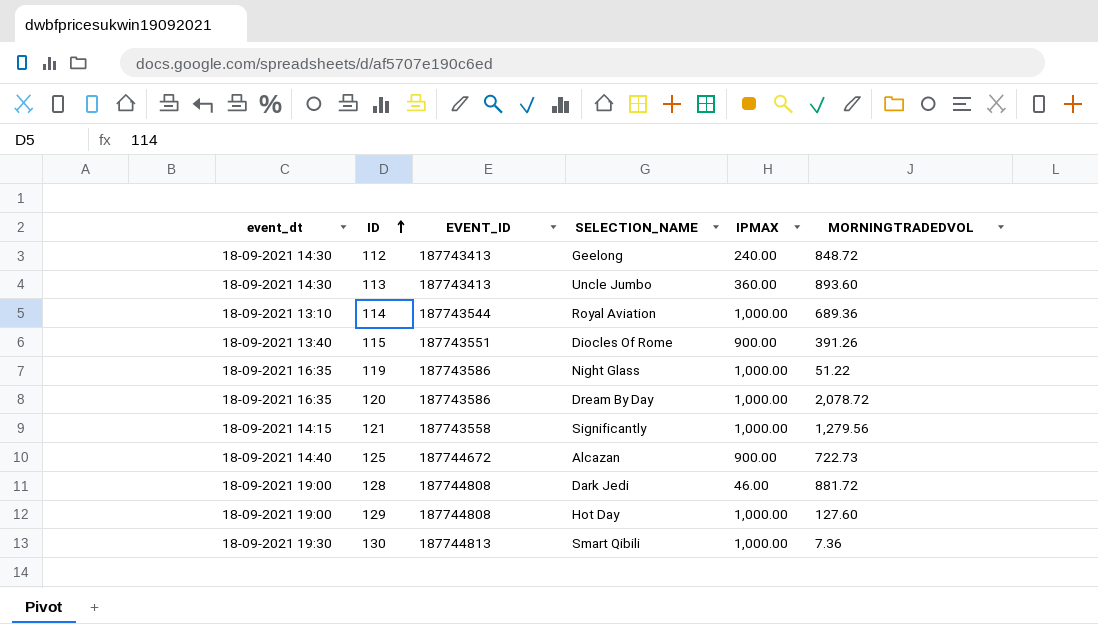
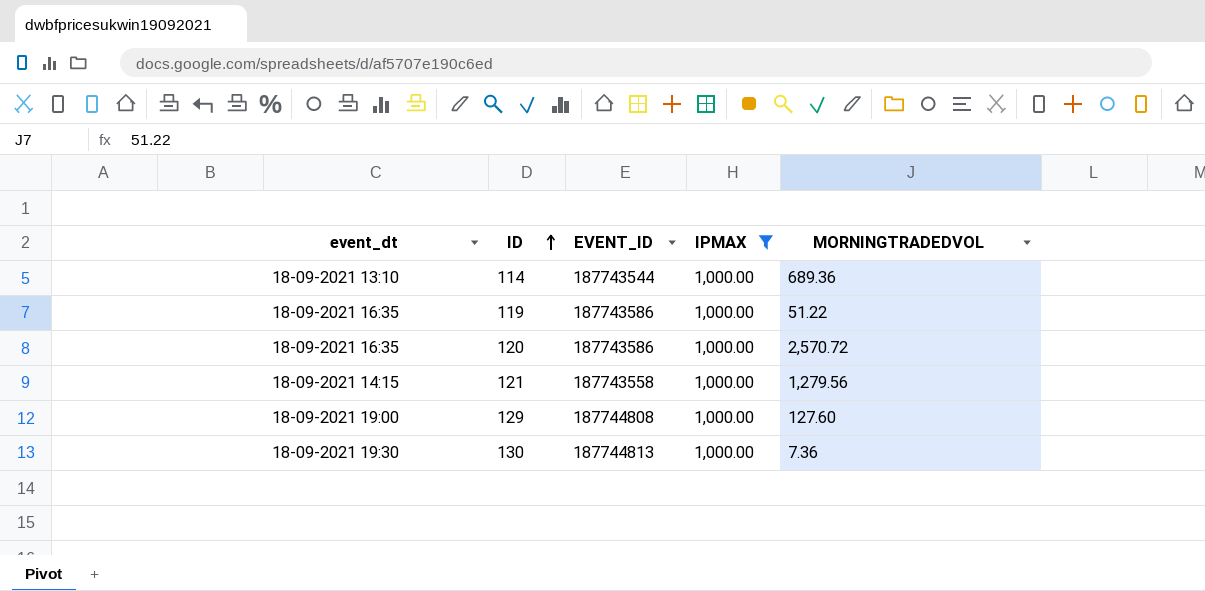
filter: none -> IPMAX = 1,000.00
column SELECTION_NAME | position: 4 -> none
120 | MORNINGTRADEDVOL: 2,078.72 -> 2,570.72

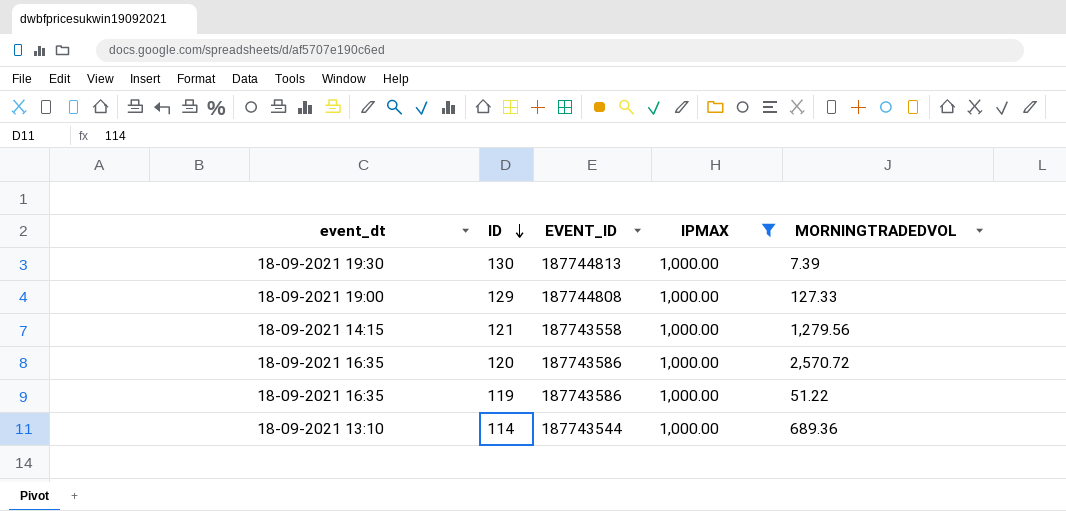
row order: ID ascending -> ID descending
130 | MORNINGTRADEDVOL: 7.36 -> 7.39
129 | MORNINGTRADEDVOL: 127.60 -> 127.33

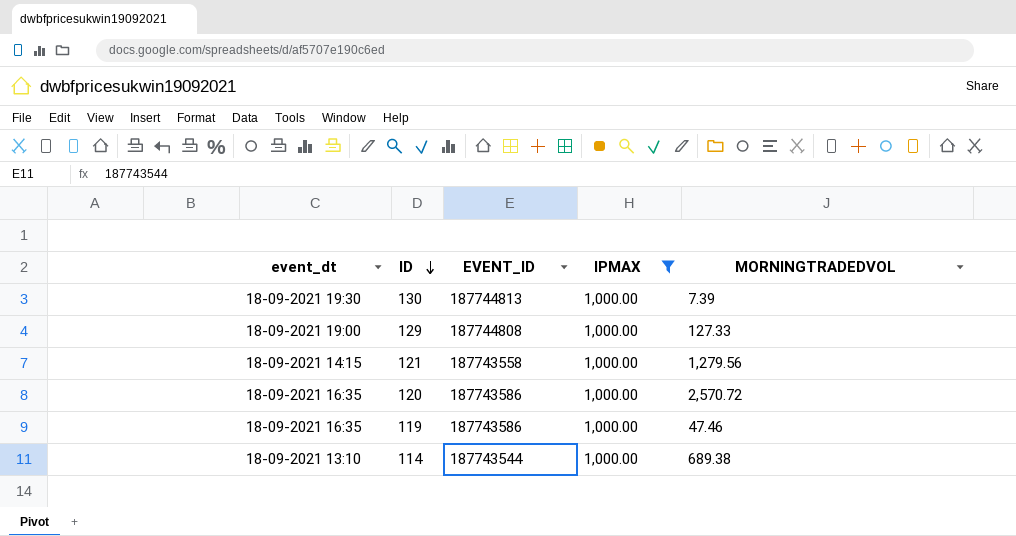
119 | MORNINGTRADEDVOL: 51.22 -> 47.46
114 | MORNINGTRADEDVOL: 689.36 -> 689.38

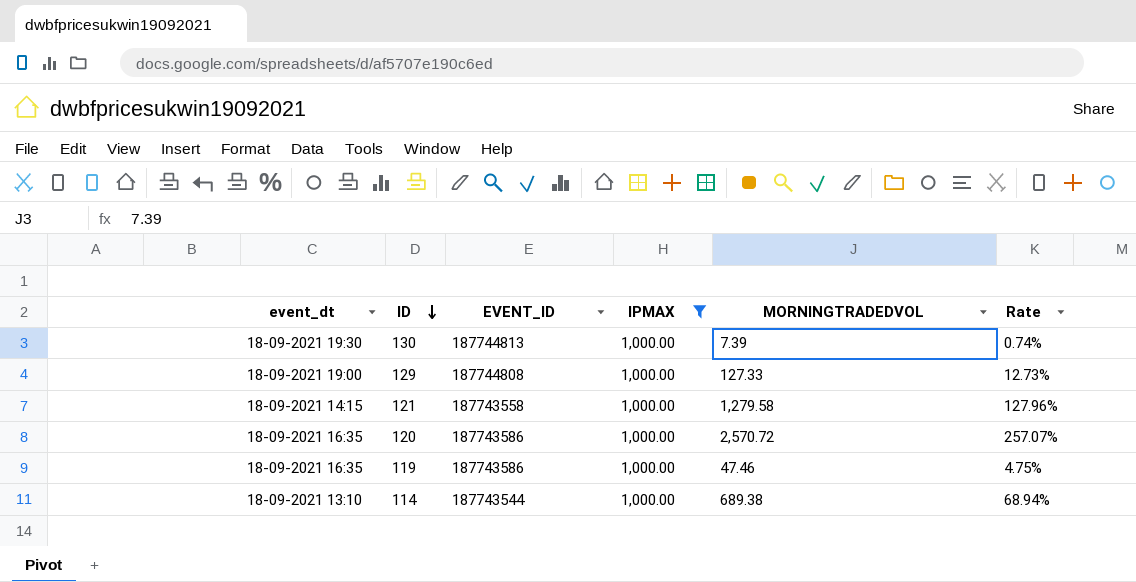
column Rate | formula: none -> [MORNINGTRADEDVOL] / [IPMAX]
121 | MORNINGTRADEDVOL: 1,279.56 -> 1,279.58

